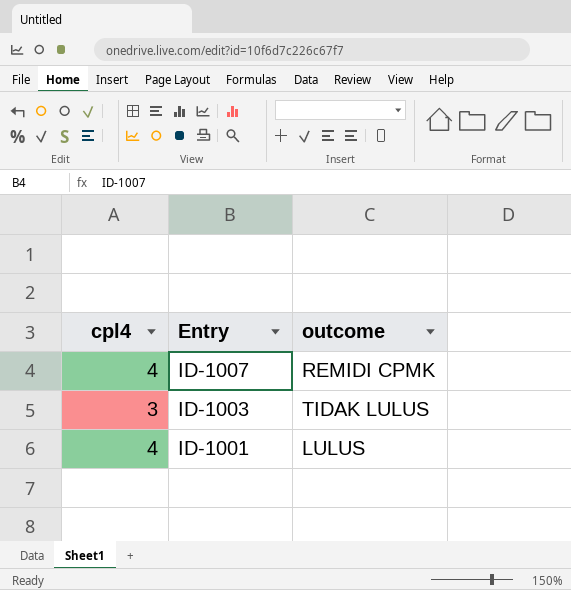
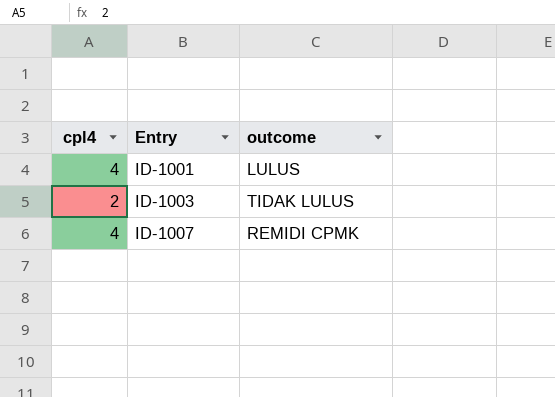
row order: Entry descending -> Entry ascending
ID-1003 | cpl4: 3 -> 2

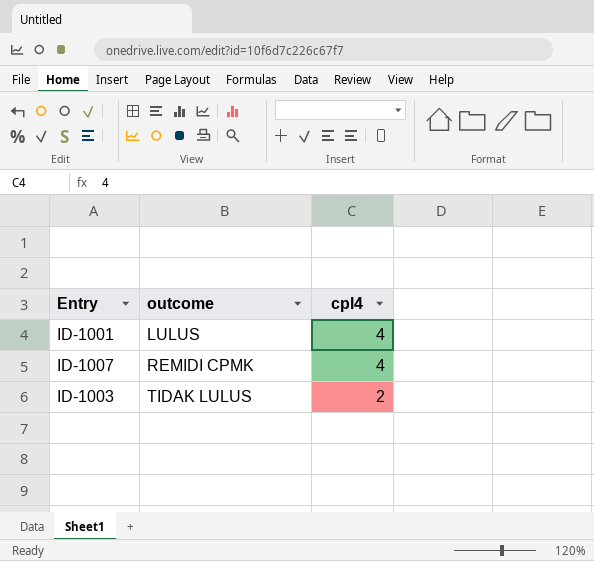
row order: Entry ascending -> outcome ascending
column cpl4 | position: 1 -> 3

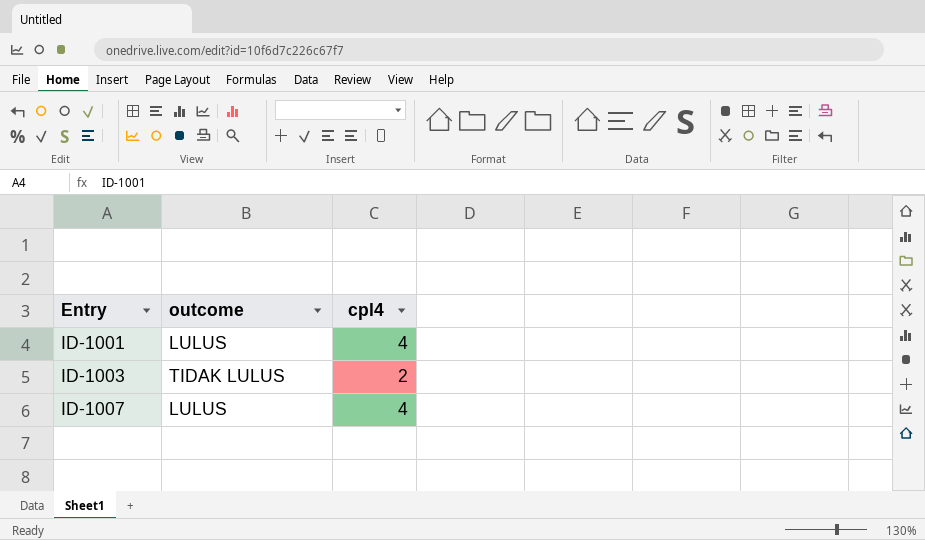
row order: outcome ascending -> Entry ascending
ID-1007 | outcome: REMIDI CPMK -> LULUS

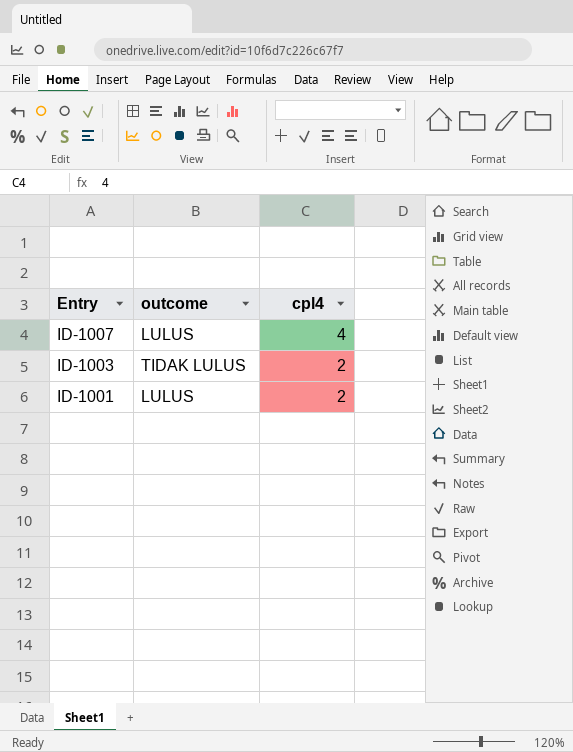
row order: Entry ascending -> Entry descending
ID-1001 | cpl4: 4 -> 2

